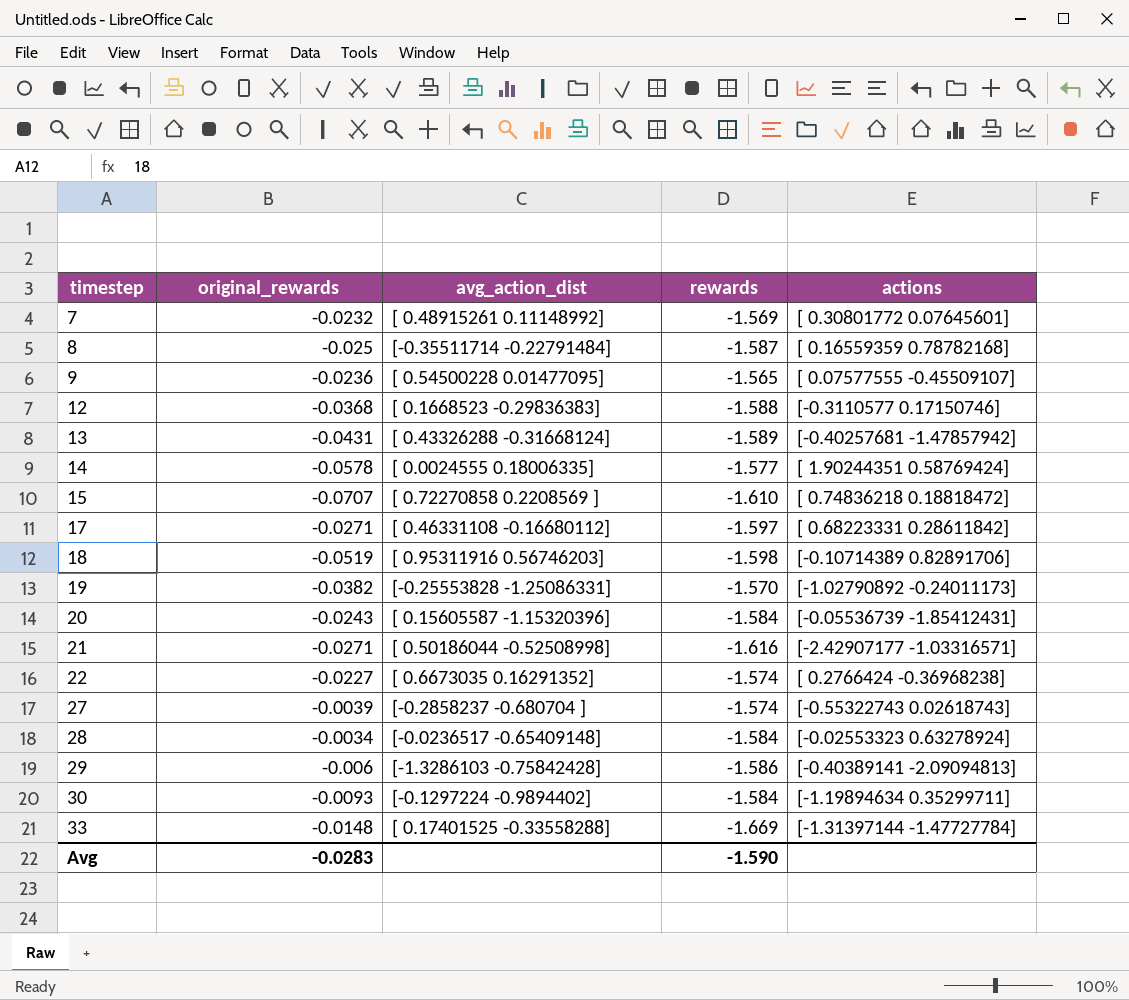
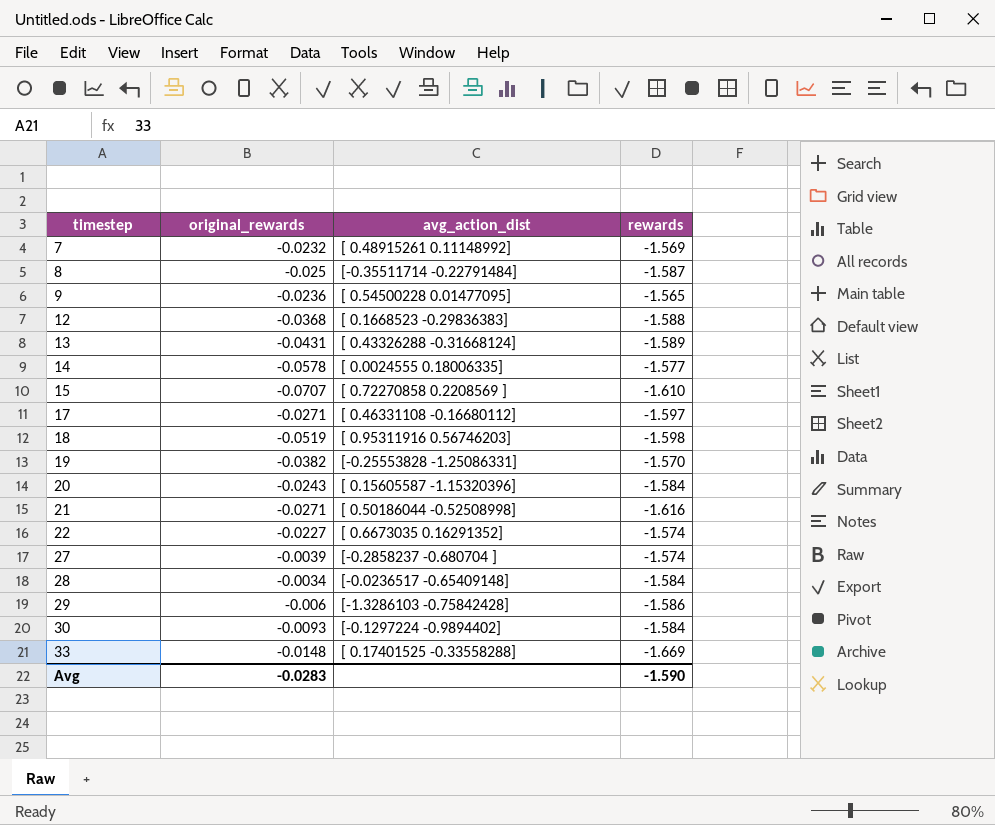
column actions | position: 5 -> none

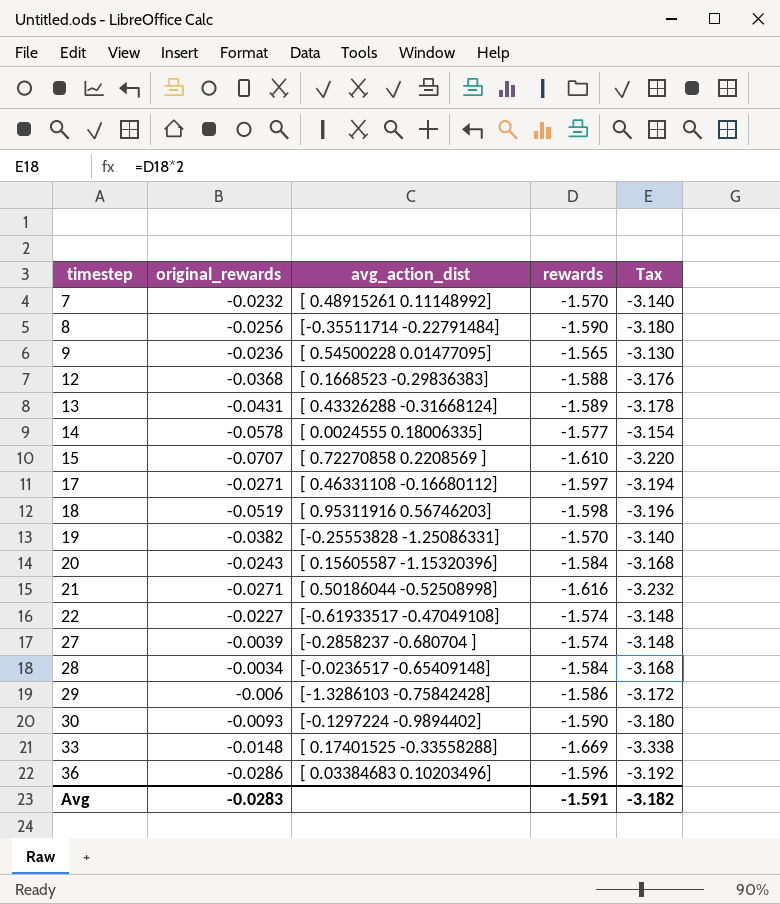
column Tax | formula: none -> [rewards] * 2
7 | rewards: -1.569 -> -1.570
8 | original_rewards: -0.025 -> -0.0256
8 | rewards: -1.587 -> -1.590
22 | avg_action_dist: [ 0.6673035 0.16291352] -> [-0.61933517 -0.47049108]
30 | rewards: -1.584 -> -1.590
row 36: none -> -0.0286 | [ 0.03384683 0.10203496] | -1.596 | -3.192
Avg | rewards: -1.590 -> -1.591

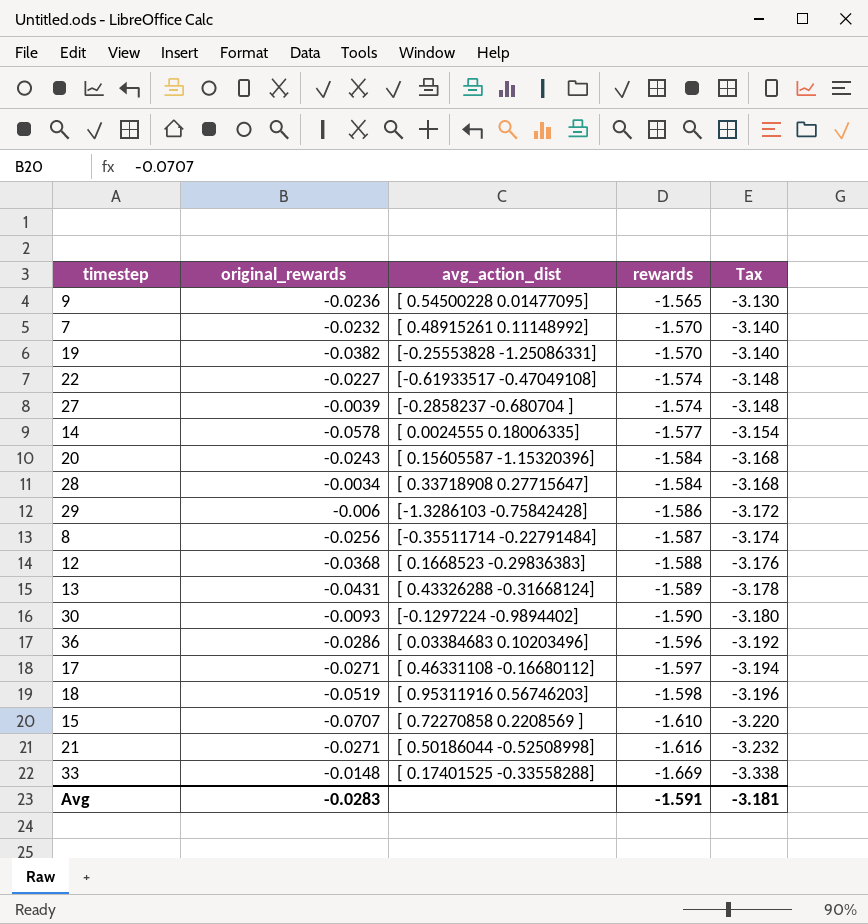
row order: timestep ascending -> rewards descending
28 | avg_action_dist: [-0.0236517 -0.65409148] -> [ 0.33718908 0.27715647]
8 | rewards: -1.590 -> -1.587
8 | Tax: -3.180 -> -3.174
Avg | Tax: -3.182 -> -3.181

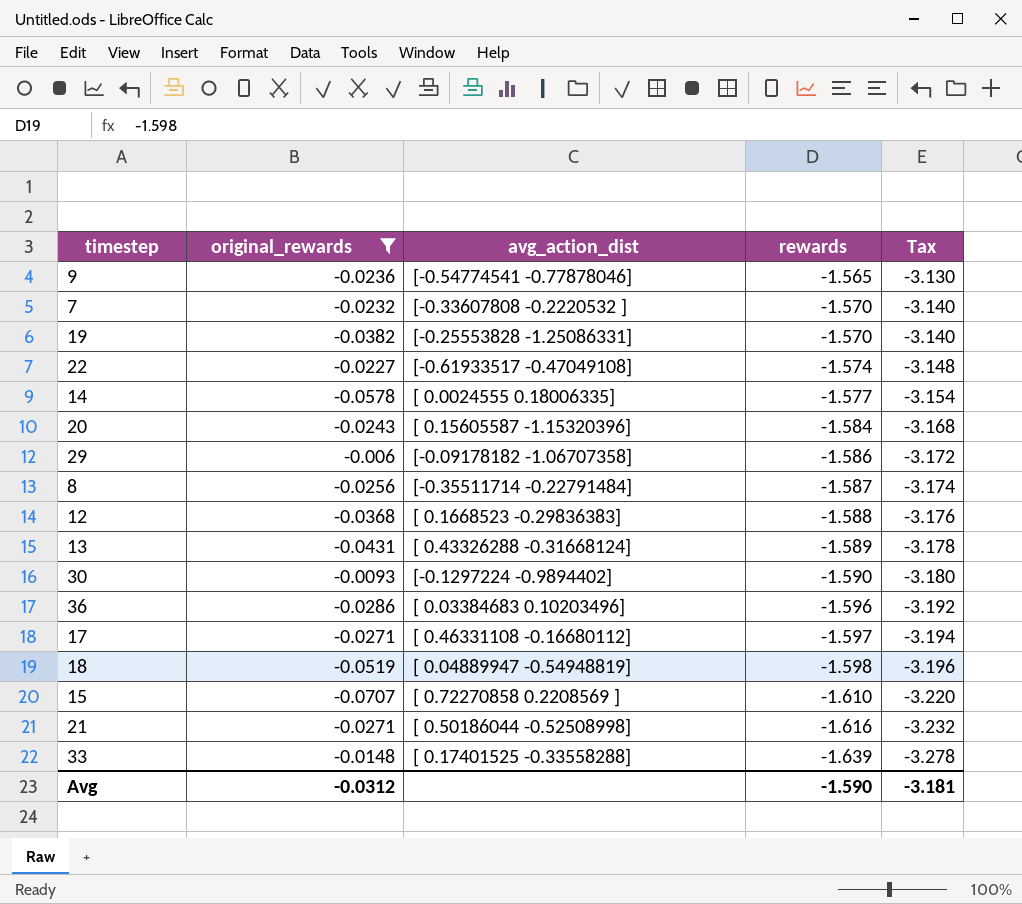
filter: none -> original_rewards <= -0.006
9 | avg_action_dist: [ 0.54500228 0.01477095] -> [-0.54774541 -0.77878046]
7 | avg_action_dist: [ 0.48915261 0.11148992] -> [-0.33607808 -0.2220532 ]
29 | avg_action_dist: [-1.3286103 -0.75842428] -> [-0.09178182 -1.06707358]
18 | avg_action_dist: [ 0.95311916 0.56746203] -> [ 0.04889947 -0.54948819]
33 | rewards: -1.669 -> -1.639
33 | Tax: -3.338 -> -3.278
Avg | original_rewards: -0.0283 -> -0.0312
Avg | rewards: -1.591 -> -1.590

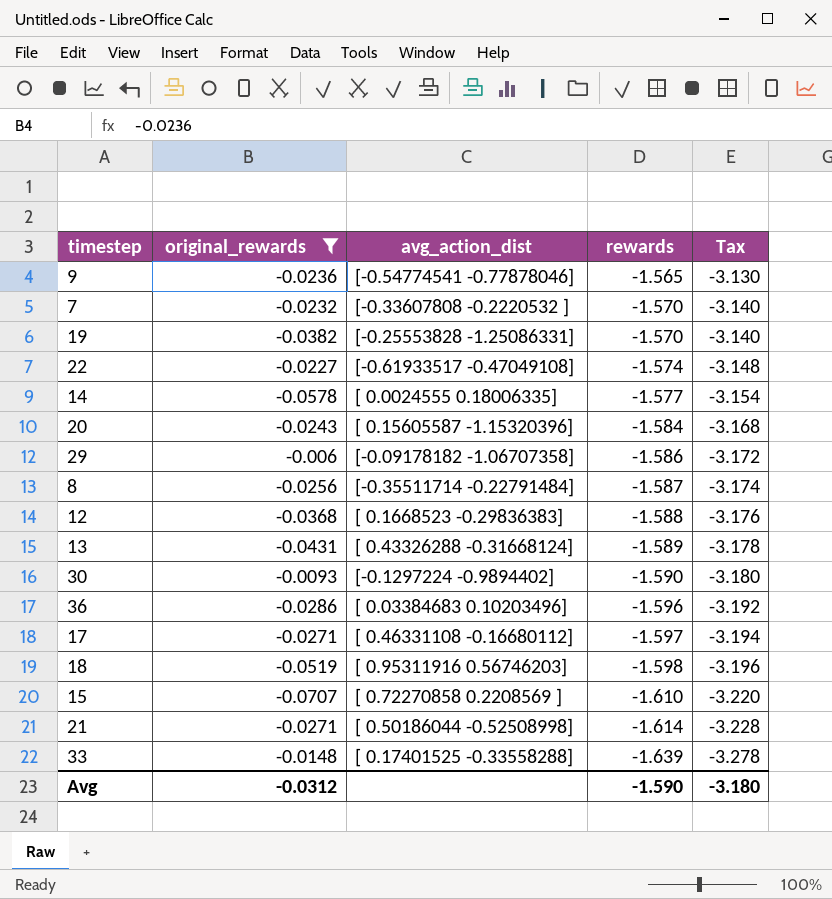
18 | avg_action_dist: [ 0.04889947 -0.54948819] -> [ 0.95311916 0.56746203]
21 | rewards: -1.616 -> -1.614
21 | Tax: -3.232 -> -3.228
Avg | Tax: -3.181 -> -3.180

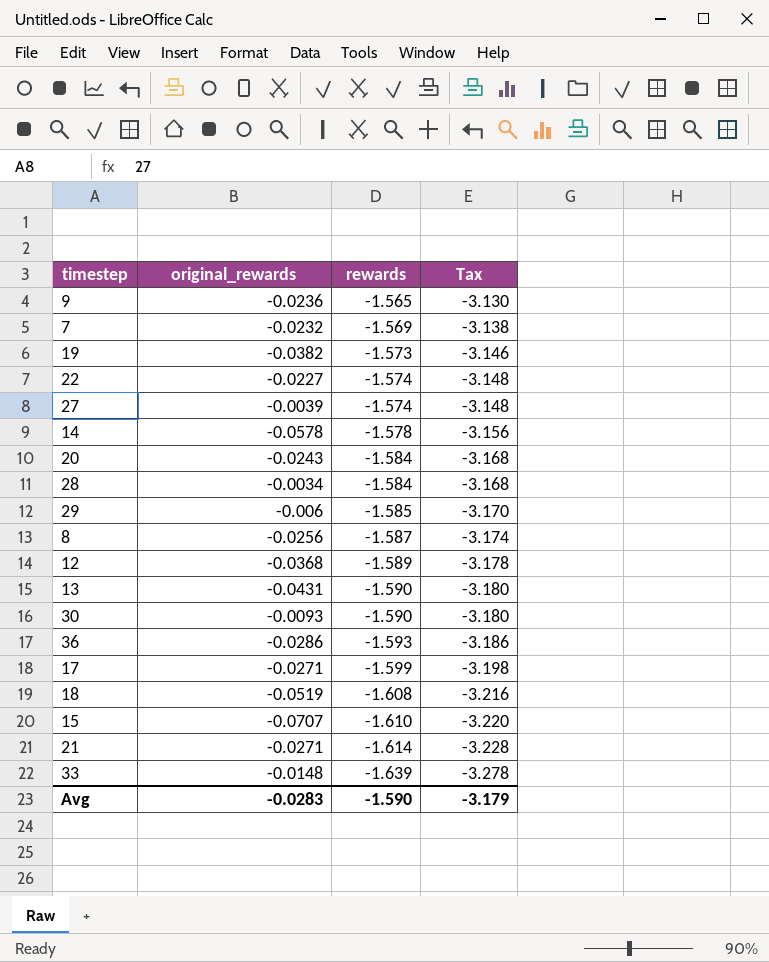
filter: original_rewards <= -0.006 -> none
column avg_action_dist | position: 3 -> none
7 | rewards: -1.570 -> -1.569
7 | Tax: -3.140 -> -3.138
19 | rewards: -1.570 -> -1.573
19 | Tax: -3.140 -> -3.146
14 | rewards: -1.577 -> -1.578
14 | Tax: -3.154 -> -3.156
29 | rewards: -1.586 -> -1.585
29 | Tax: -3.172 -> -3.170
12 | rewards: -1.588 -> -1.589
12 | Tax: -3.176 -> -3.178
13 | rewards: -1.589 -> -1.590
13 | Tax: -3.178 -> -3.180
36 | rewards: -1.596 -> -1.593
36 | Tax: -3.192 -> -3.186
17 | rewards: -1.597 -> -1.599
17 | Tax: -3.194 -> -3.198
18 | rewards: -1.598 -> -1.608
18 | Tax: -3.196 -> -3.216
Avg | original_rewards: -0.0312 -> -0.0283
Avg | Tax: -3.180 -> -3.179

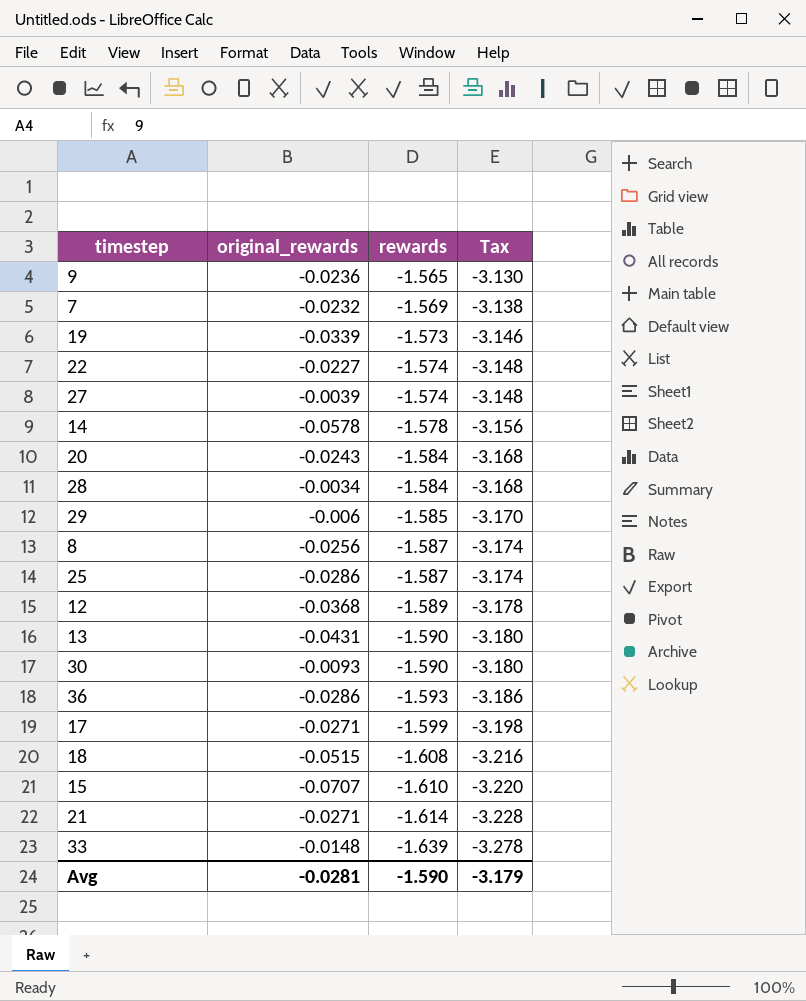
19 | original_rewards: -0.0382 -> -0.0339
row 25: none -> -0.0286 | -1.587 | -3.174
18 | original_rewards: -0.0519 -> -0.0515
Avg | original_rewards: -0.0283 -> -0.0281

